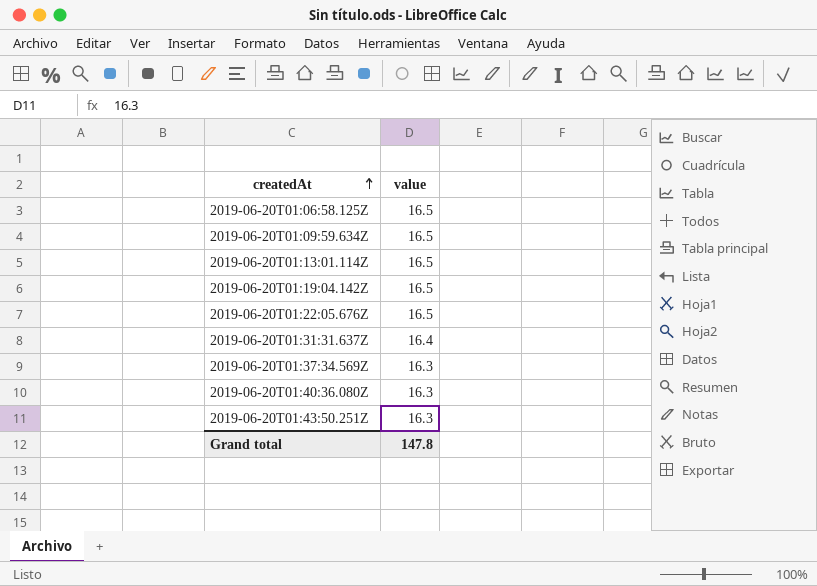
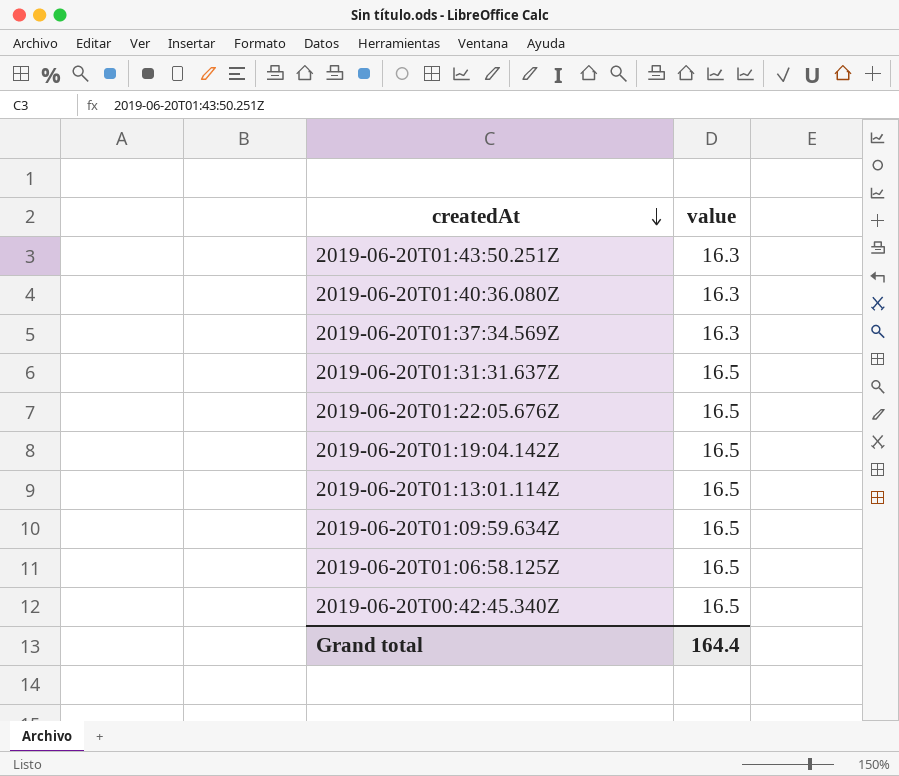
row order: createdAt ascending -> createdAt descending
2019-06-20T01:31:31.637Z | value: 16.4 -> 16.5
row 2019-06-20T00:42:45.340Z: none -> 16.5
Grand total | value: 147.8 -> 164.4

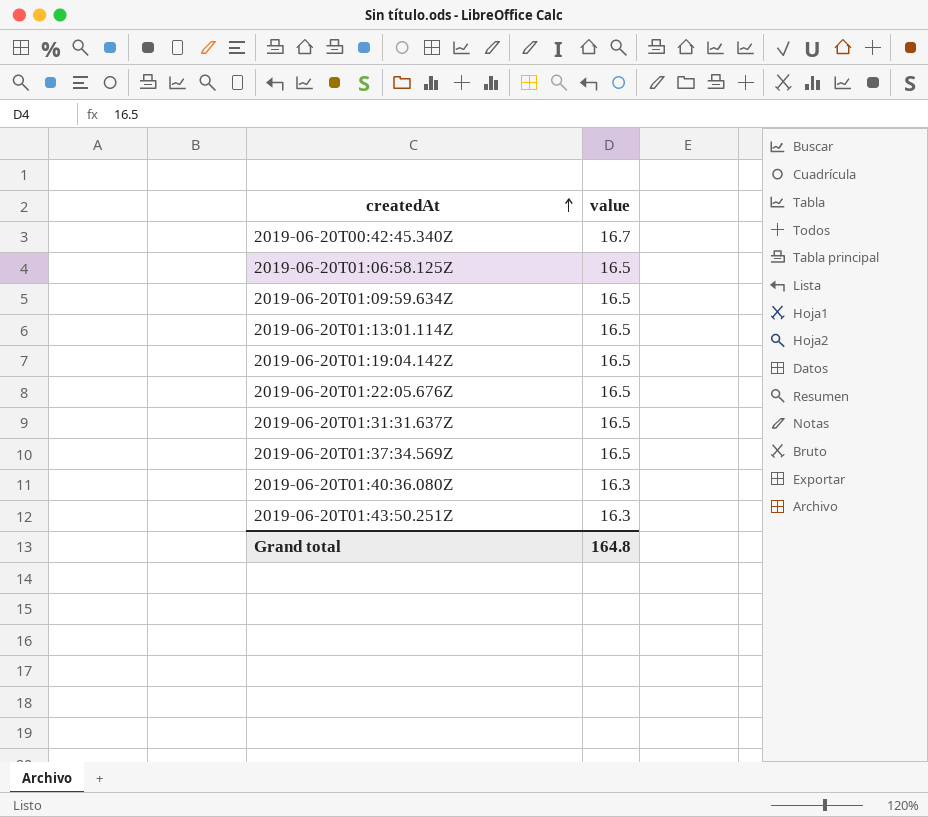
row order: createdAt descending -> createdAt ascending
2019-06-20T00:42:45.340Z | value: 16.5 -> 16.7
2019-06-20T01:37:34.569Z | value: 16.3 -> 16.5
Grand total | value: 164.4 -> 164.8

